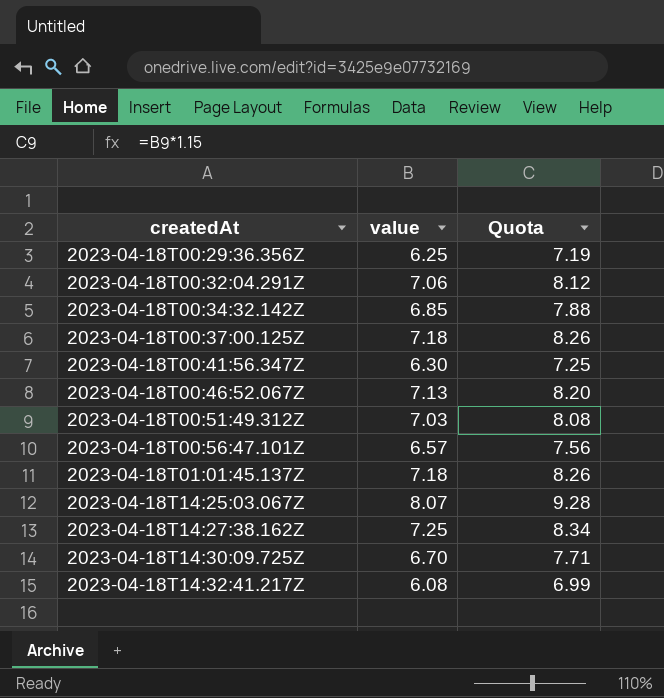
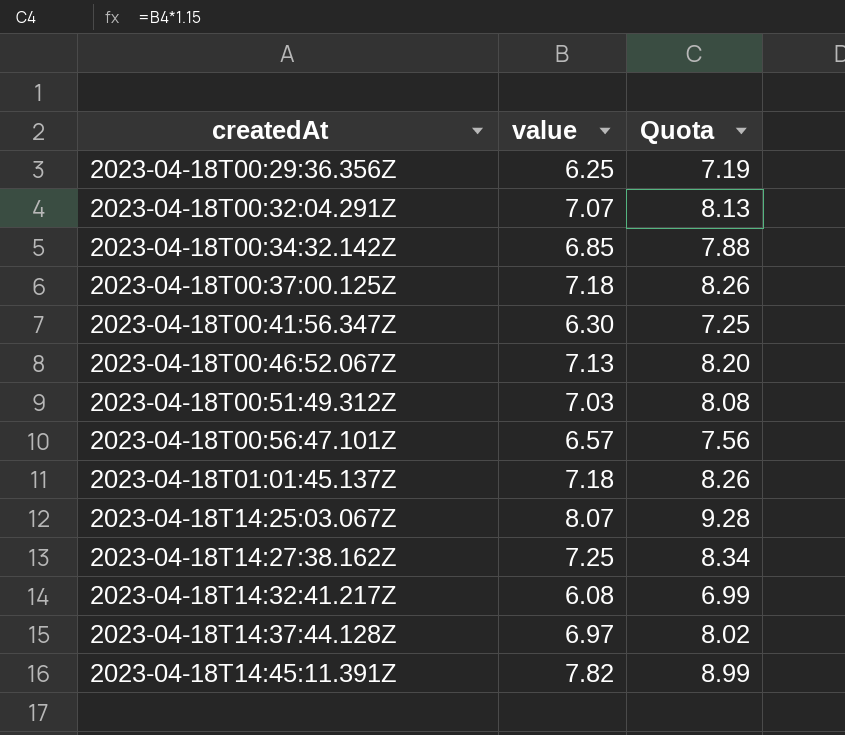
row 2023-04-18T14:30:09.725Z: 6.70 | 7.71 -> none
2023-04-18T00:32:04.291Z | value: 7.06 -> 7.07
2023-04-18T00:32:04.291Z | Quota: 8.12 -> 8.13
row 2023-04-18T14:37:44.128Z: none -> 6.97 | 8.02
row 2023-04-18T14:45:11.391Z: none -> 7.82 | 8.99

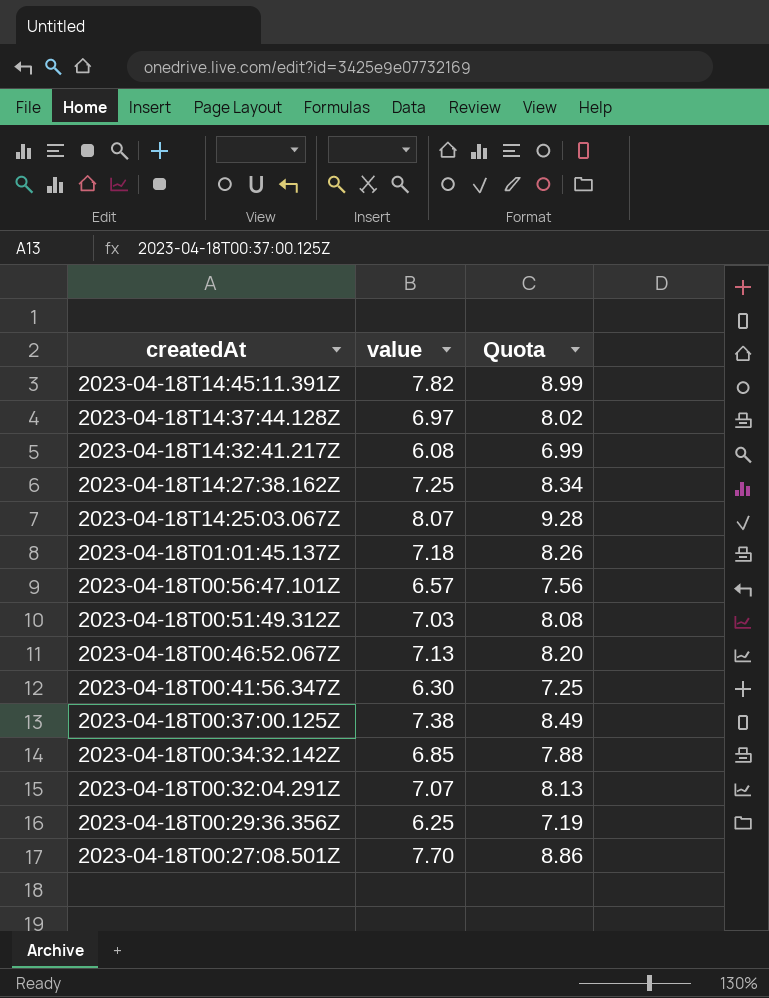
row order: createdAt ascending -> createdAt descending
2023-04-18T00:37:00.125Z | value: 7.18 -> 7.38
2023-04-18T00:37:00.125Z | Quota: 8.26 -> 8.49
row 2023-04-18T00:27:08.501Z: none -> 7.70 | 8.86

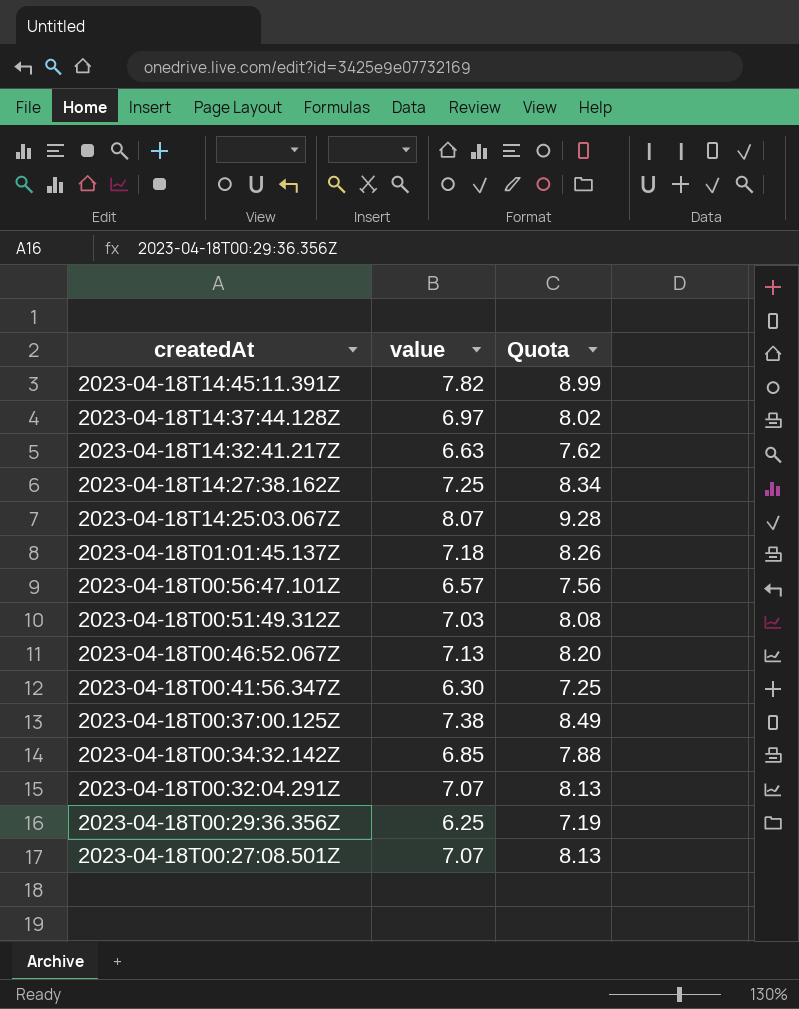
2023-04-18T14:32:41.217Z | value: 6.08 -> 6.63
2023-04-18T14:32:41.217Z | Quota: 6.99 -> 7.62
2023-04-18T00:27:08.501Z | value: 7.70 -> 7.07
2023-04-18T00:27:08.501Z | Quota: 8.86 -> 8.13

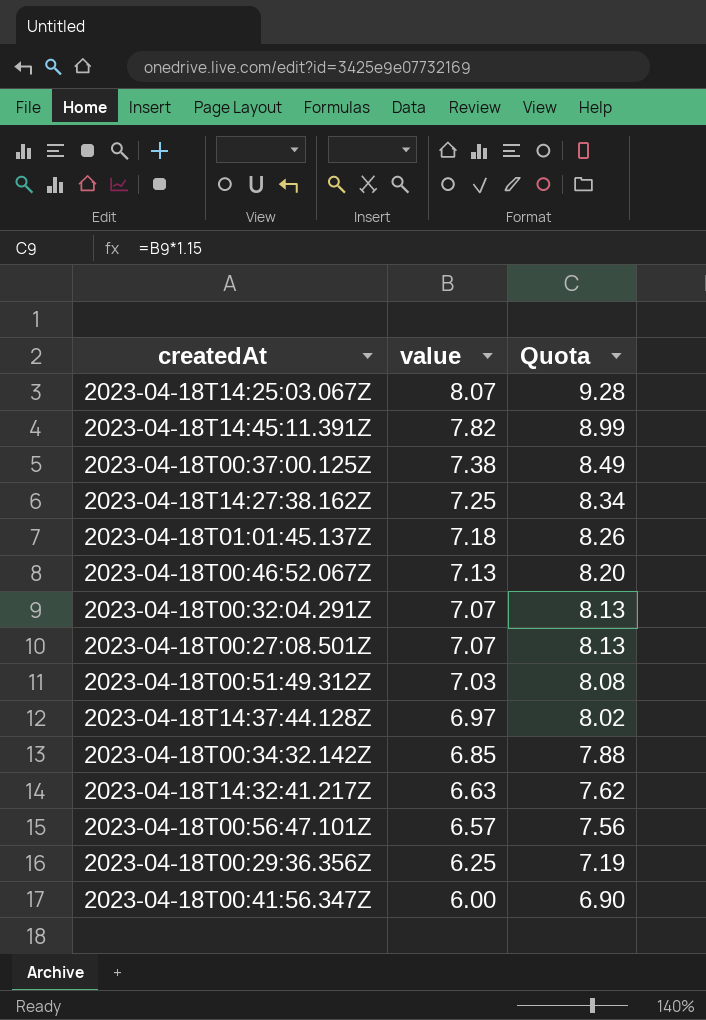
row order: createdAt descending -> value descending
2023-04-18T00:41:56.347Z | value: 6.30 -> 6.00
2023-04-18T00:41:56.347Z | Quota: 7.25 -> 6.90

